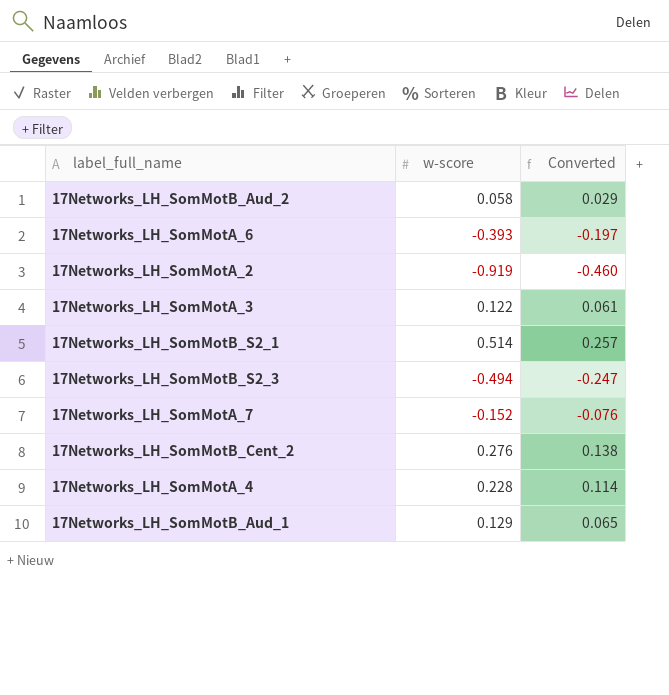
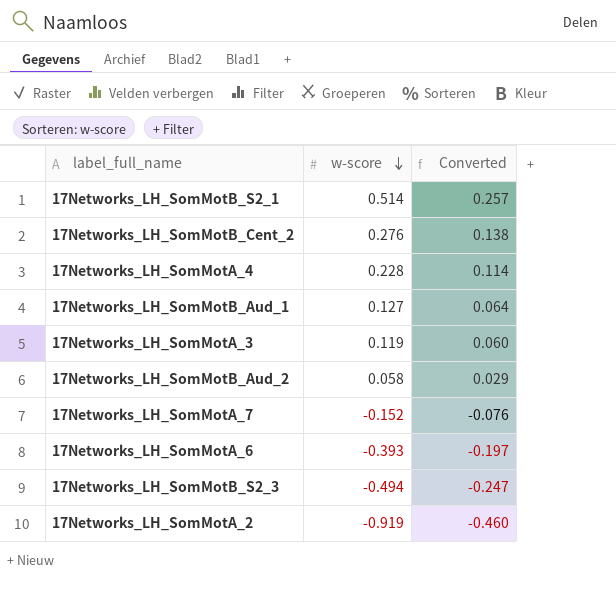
row order: none -> w-score descending
17Networks_LH_SomMotB_Aud_1 | w-score: 0.129 -> 0.127
17Networks_LH_SomMotB_Aud_1 | Converted: 0.065 -> 0.064
17Networks_LH_SomMotA_3 | w-score: 0.122 -> 0.119
17Networks_LH_SomMotA_3 | Converted: 0.061 -> 0.060

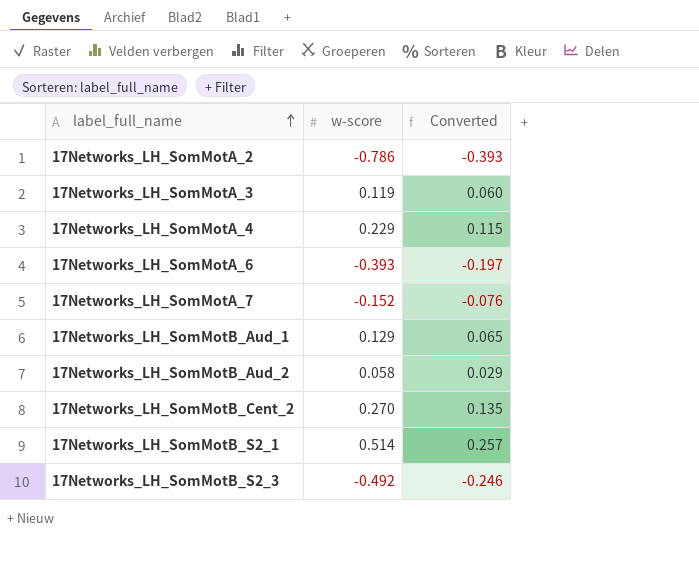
row order: w-score descending -> label_full_name ascending
17Networks_LH_SomMotA_2 | w-score: -0.919 -> -0.786
17Networks_LH_SomMotA_2 | Converted: -0.460 -> -0.393
17Networks_LH_SomMotA_4 | w-score: 0.228 -> 0.229
17Networks_LH_SomMotA_4 | Converted: 0.114 -> 0.115
17Networks_LH_SomMotB_Aud_1 | w-score: 0.127 -> 0.129
17Networks_LH_SomMotB_Aud_1 | Converted: 0.064 -> 0.065
17Networks_LH_SomMotB_Cent_2 | w-score: 0.276 -> 0.270
17Networks_LH_SomMotB_Cent_2 | Converted: 0.138 -> 0.135
17Networks_LH_SomMotB_S2_3 | w-score: -0.494 -> -0.492
17Networks_LH_SomMotB_S2_3 | Converted: -0.247 -> -0.246

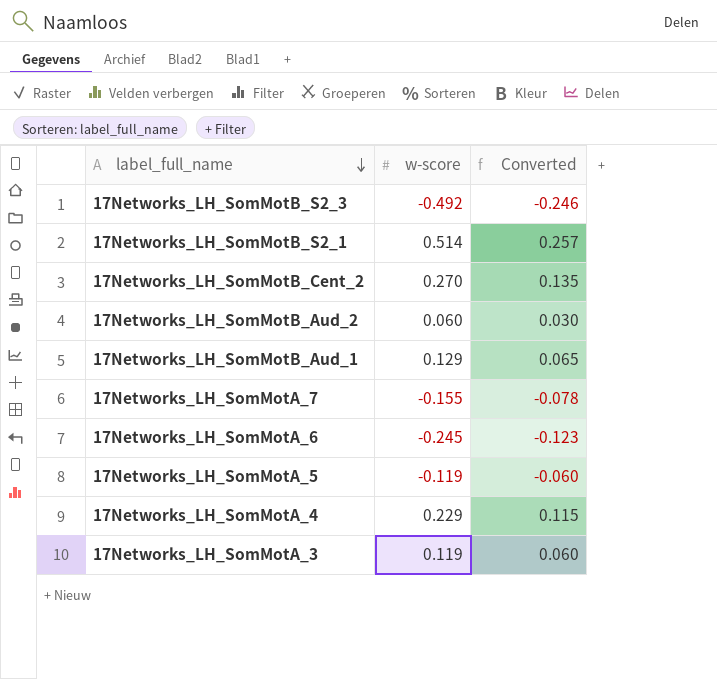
row order: label_full_name ascending -> label_full_name descending
row 17Networks_LH_SomMotA_2: -0.786 | -0.393 -> none
17Networks_LH_SomMotB_Aud_2 | w-score: 0.058 -> 0.060
17Networks_LH_SomMotB_Aud_2 | Converted: 0.029 -> 0.030
17Networks_LH_SomMotA_7 | w-score: -0.152 -> -0.155
17Networks_LH_SomMotA_7 | Converted: -0.076 -> -0.078
17Networks_LH_SomMotA_6 | w-score: -0.393 -> -0.245
17Networks_LH_SomMotA_6 | Converted: -0.197 -> -0.123
row 17Networks_LH_SomMotA_5: none -> -0.119 | -0.060

